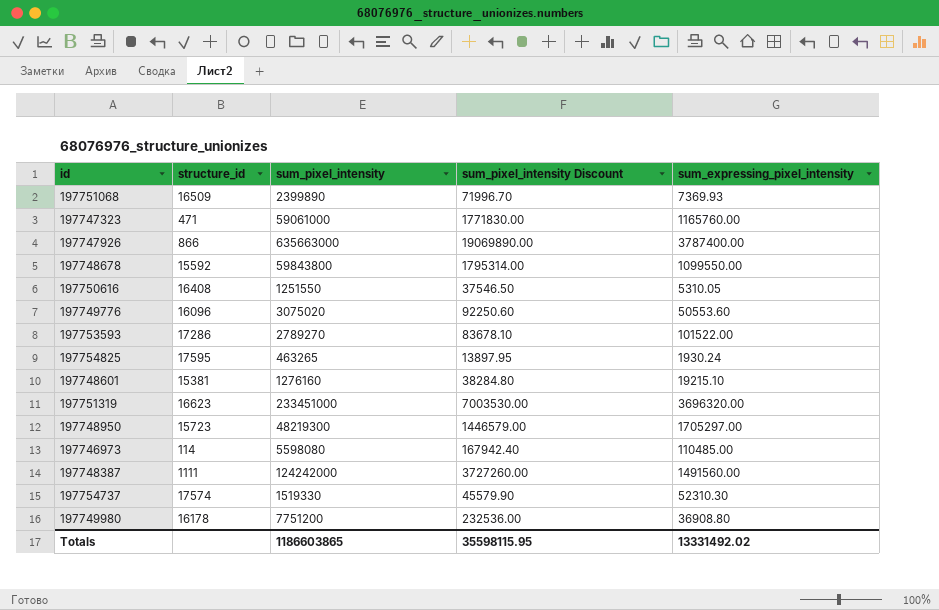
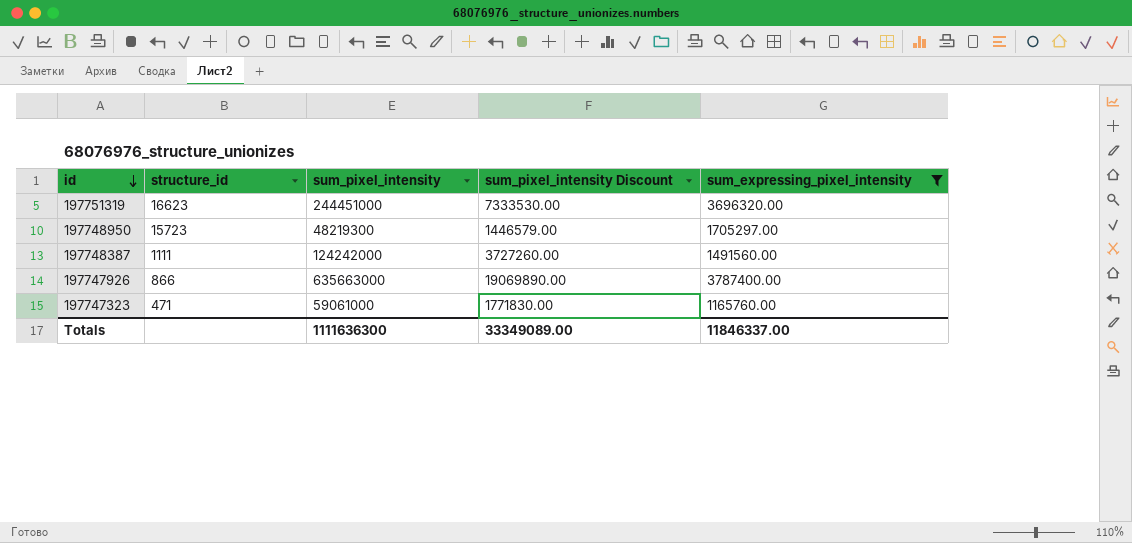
filter: none -> sum_expressing_pixel_intensity >= 1165760.00
row order: none -> id descending
197751319 | sum_pixel_intensity: 233451000 -> 244451000
197751319 | sum_pixel_intensity Discount: 7003530.00 -> 7333530.00
Totals | sum_pixel_intensity: 1186603865 -> 1111636300
Totals | sum_pixel_intensity Discount: 35598115.95 -> 33349089.00
Totals | sum_expressing_pixel_intensity: 13331492.02 -> 11846337.00

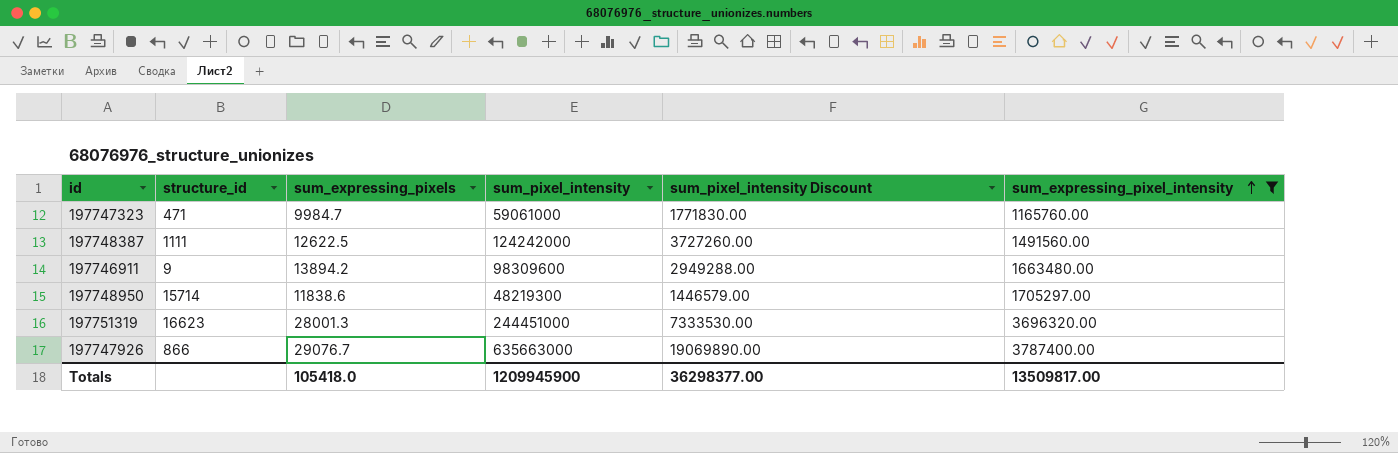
row order: id descending -> sum_expressing_pixel_intensity ascending
column sum_expressing_pixels | position: none -> 3
row 197746911: none -> 9 | 13894.2 | 98309600 | 2949288.00 | 1663480.00
197748950 | structure_id: 15723 -> 15714
Totals | sum_pixel_intensity: 1111636300 -> 1209945900
Totals | sum_pixel_intensity Discount: 33349089.00 -> 36298377.00
Totals | sum_expressing_pixel_intensity: 11846337.00 -> 13509817.00

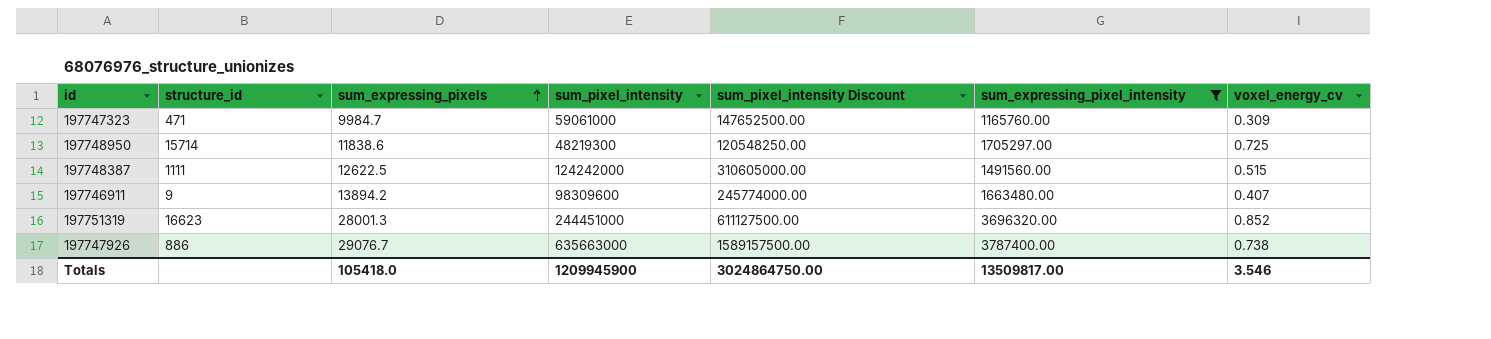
row order: sum_expressing_pixel_intensity ascending -> sum_expressing_pixels ascending
column sum_pixel_intensity Discount | formula: [sum_pixel_intensity] * 0.03 -> [sum_pixel_intensity] * 2.5
column voxel_energy_cv | position: none -> 7
197747926 | structure_id: 866 -> 886
Totals | sum_pixel_intensity Discount: 36298377.00 -> 3024864750.00

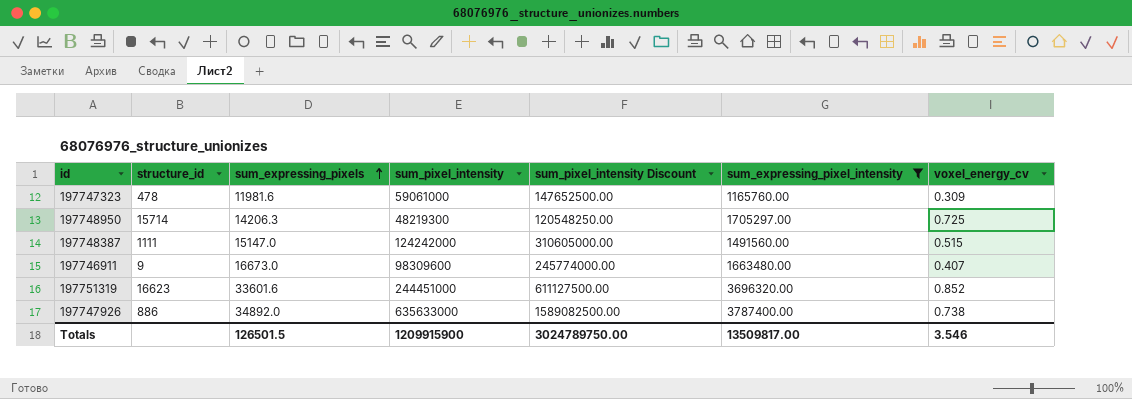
197747323 | structure_id: 471 -> 478
197747323 | sum_expressing_pixels: 9984.7 -> 11981.6
197748950 | sum_expressing_pixels: 11838.6 -> 14206.3
197748387 | sum_expressing_pixels: 12622.5 -> 15147.0
197746911 | sum_expressing_pixels: 13894.2 -> 16673.0
197751319 | sum_expressing_pixels: 28001.3 -> 33601.6
197747926 | sum_expressing_pixels: 29076.7 -> 34892.0
197747926 | sum_pixel_intensity: 635663000 -> 635633000
197747926 | sum_pixel_intensity Discount: 1589157500.00 -> 1589082500.00
Totals | sum_expressing_pixels: 105418.0 -> 126501.5
Totals | sum_pixel_intensity: 1209945900 -> 1209915900
Totals | sum_pixel_intensity Discount: 3024864750.00 -> 3024789750.00

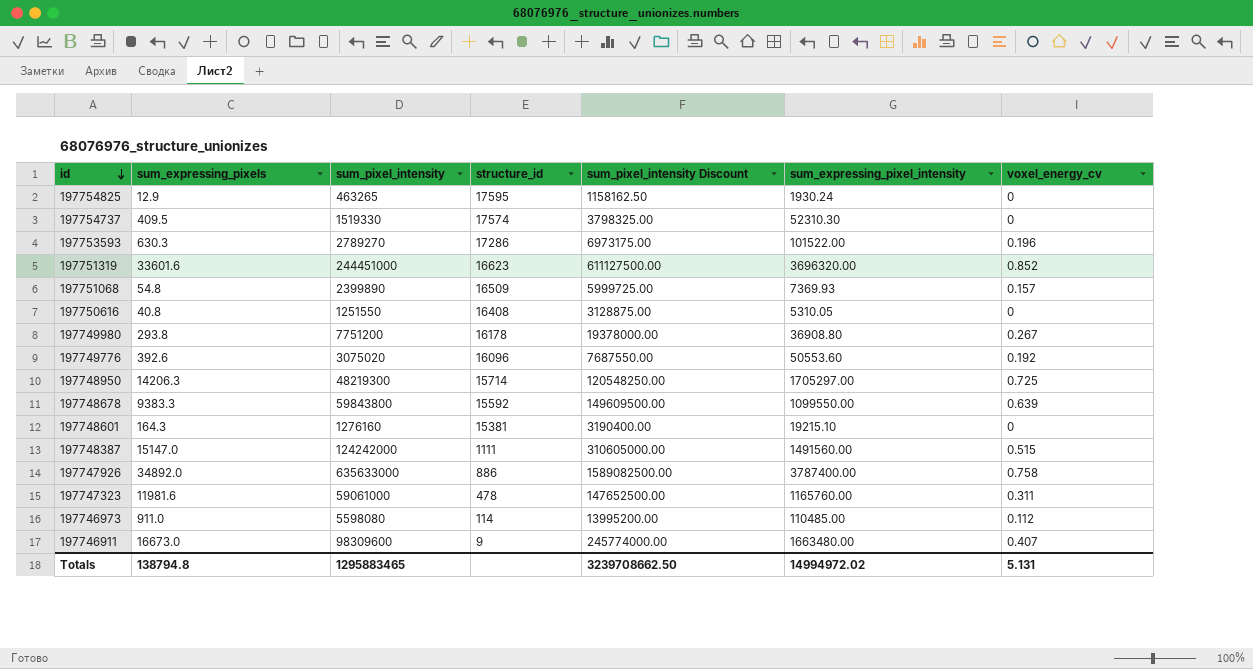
filter: sum_expressing_pixel_intensity >= 1165760.00 -> none
row order: sum_expressing_pixels ascending -> id descending
column structure_id | position: 2 -> 4
197747926 | voxel_energy_cv: 0.738 -> 0.758
197747323 | voxel_energy_cv: 0.309 -> 0.311
Totals | sum_expressing_pixels: 126501.5 -> 138794.8
Totals | sum_pixel_intensity: 1209915900 -> 1295883465
Totals | sum_pixel_intensity Discount: 3024789750.00 -> 3239708662.50
Totals | sum_expressing_pixel_intensity: 13509817.00 -> 14994972.02
Totals | voxel_energy_cv: 3.546 -> 5.131

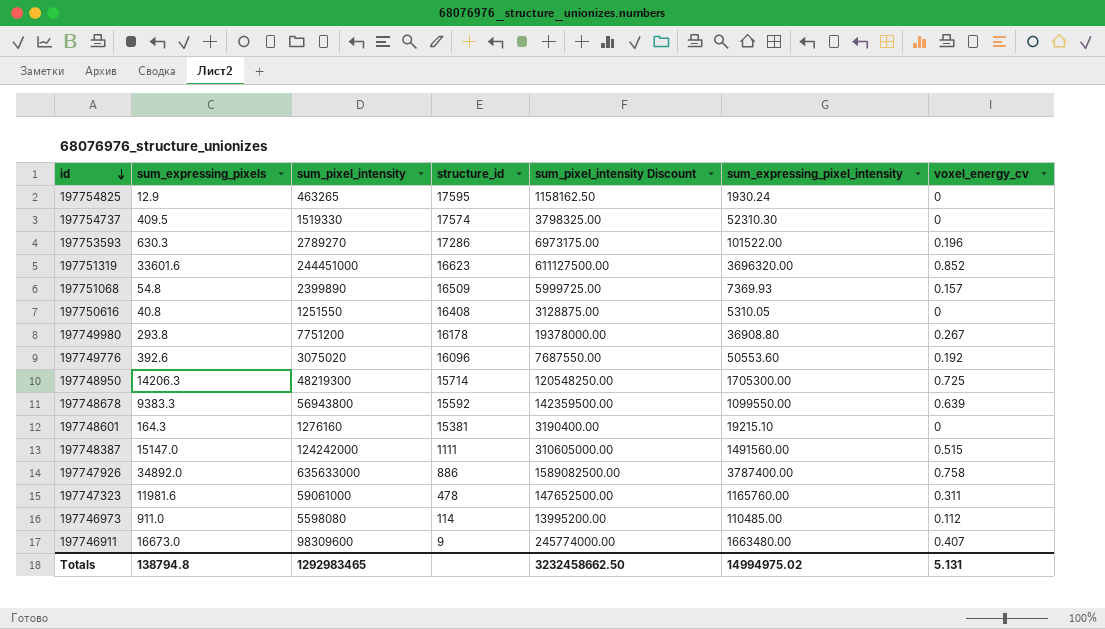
197748950 | sum_expressing_pixel_intensity: 1705297.00 -> 1705300.00
197748678 | sum_pixel_intensity: 59843800 -> 56943800
197748678 | sum_pixel_intensity Discount: 149609500.00 -> 142359500.00
Totals | sum_pixel_intensity: 1295883465 -> 1292983465
Totals | sum_pixel_intensity Discount: 3239708662.50 -> 3232458662.50
Totals | sum_expressing_pixel_intensity: 14994972.02 -> 14994975.02

